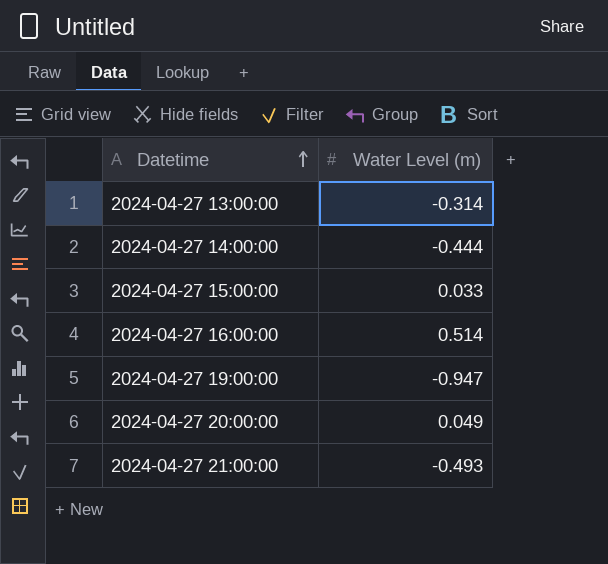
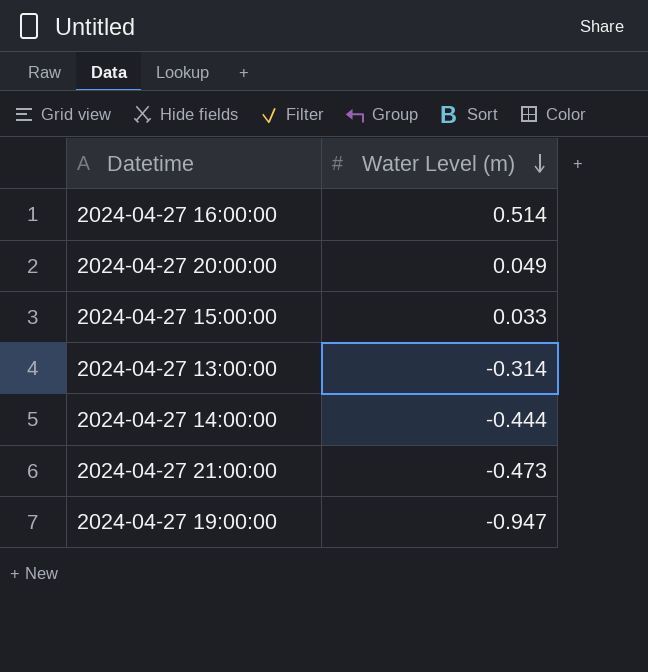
row order: Datetime ascending -> Water Level (m) descending
2024-04-27 21:00:00 | Water Level (m): -0.493 -> -0.473

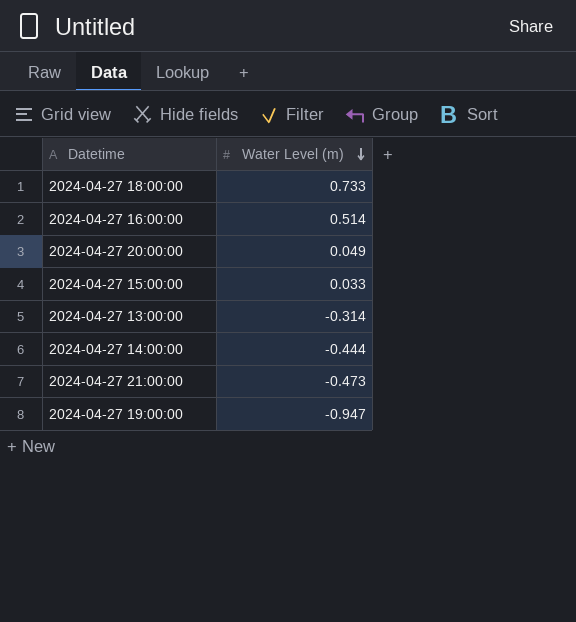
row 2024-04-27 18:00:00: none -> 0.733

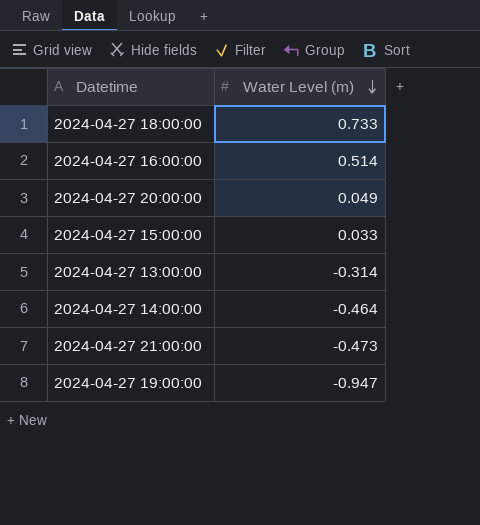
2024-04-27 14:00:00 | Water Level (m): -0.444 -> -0.464

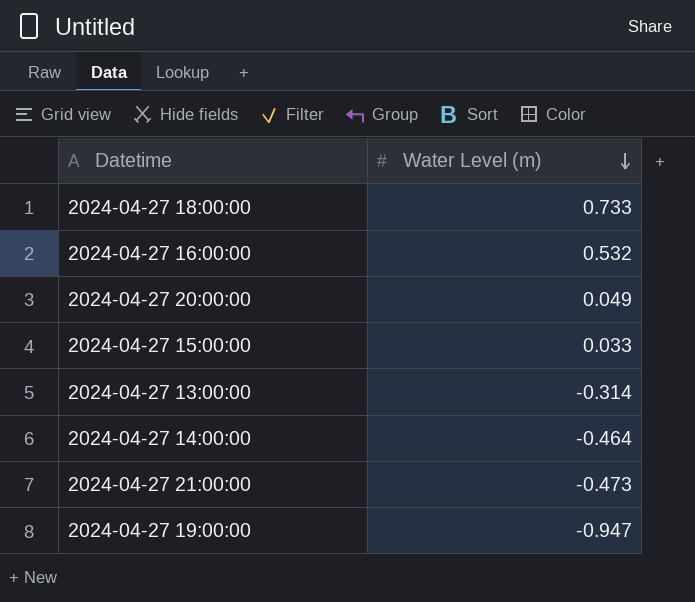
2024-04-27 16:00:00 | Water Level (m): 0.514 -> 0.532

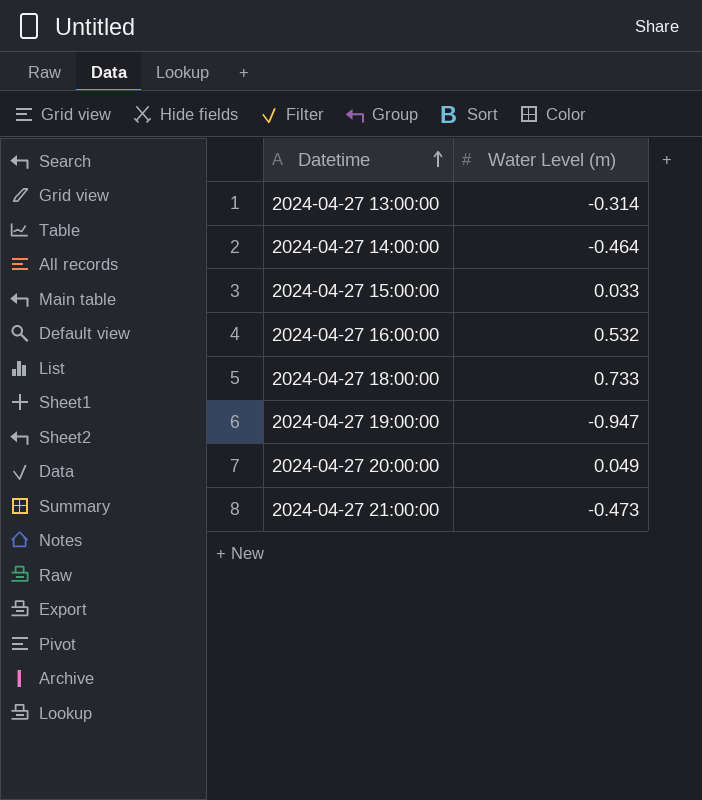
row order: Water Level (m) descending -> Datetime ascending

